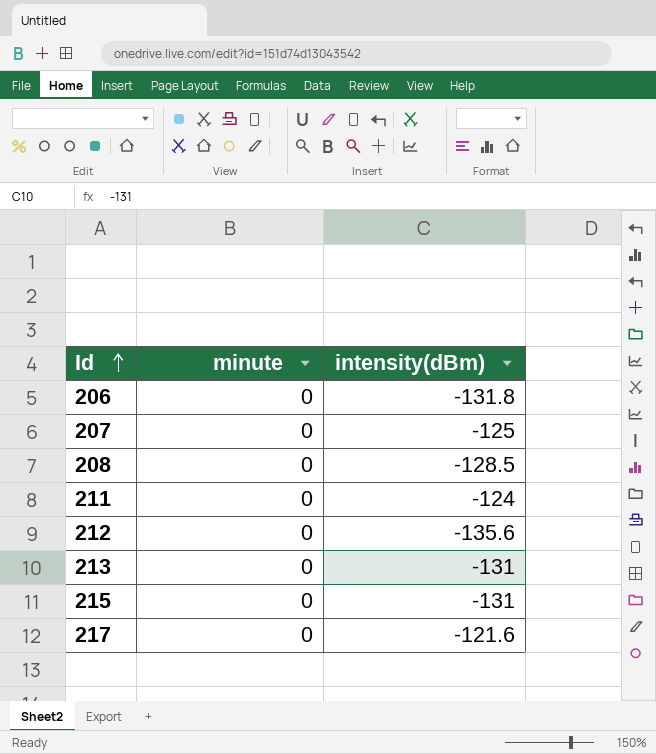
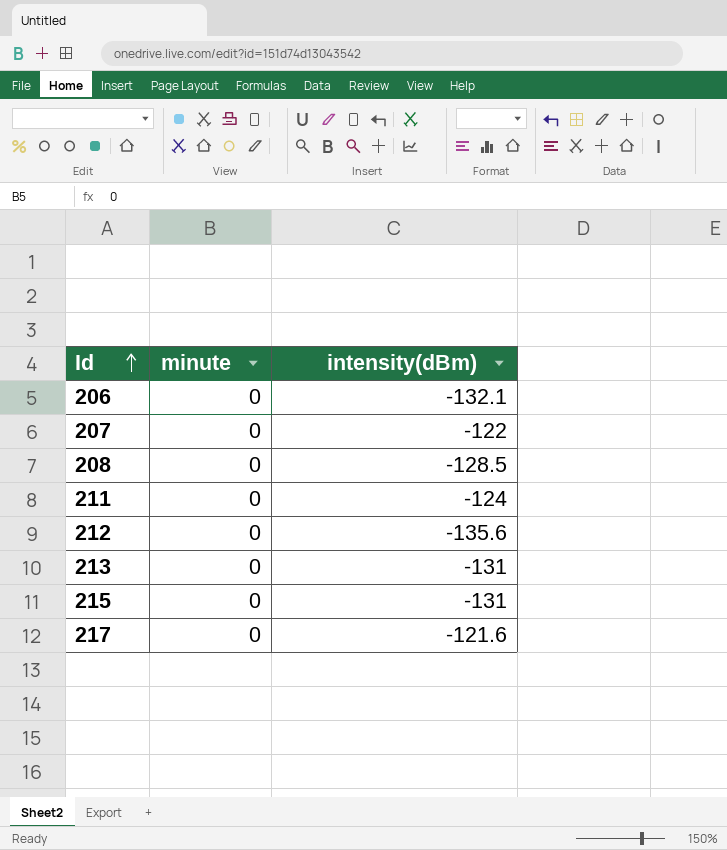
206 | intensity(dBm): -131.8 -> -132.1
207 | intensity(dBm): -125 -> -122

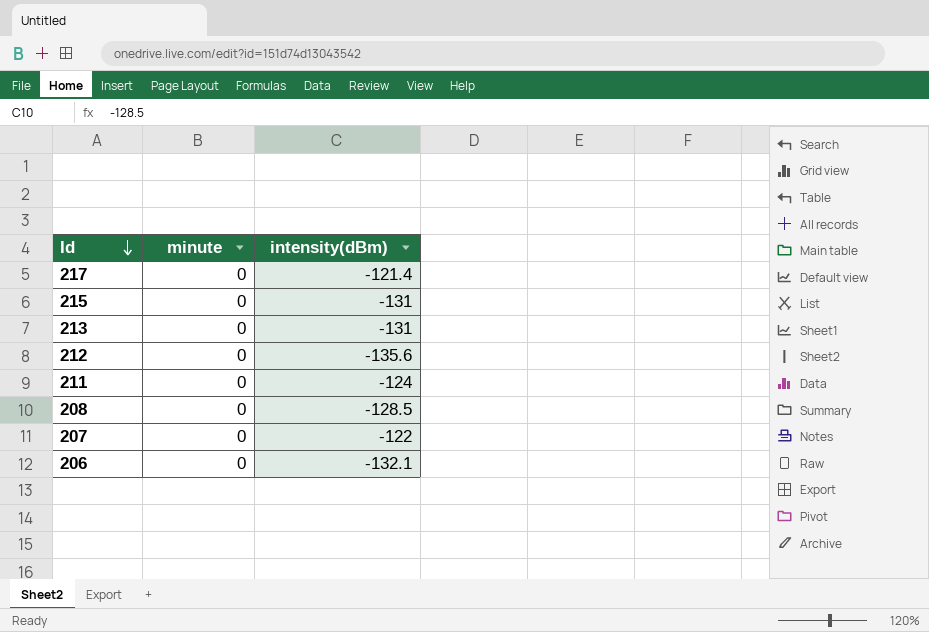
row order: Id ascending -> Id descending
217 | intensity(dBm): -121.6 -> -121.4

